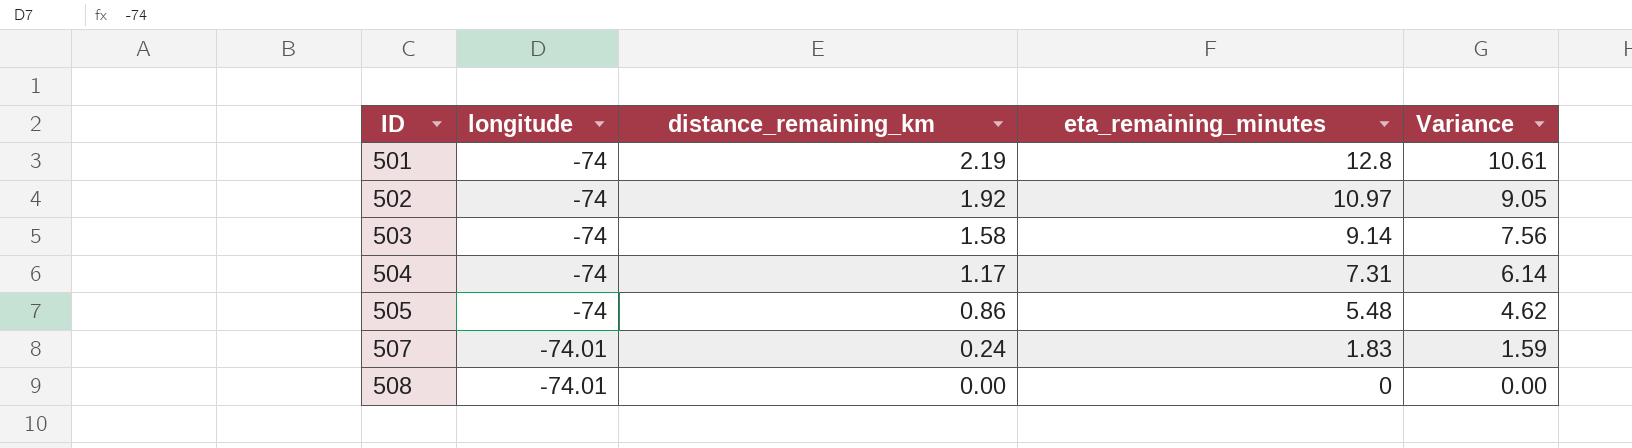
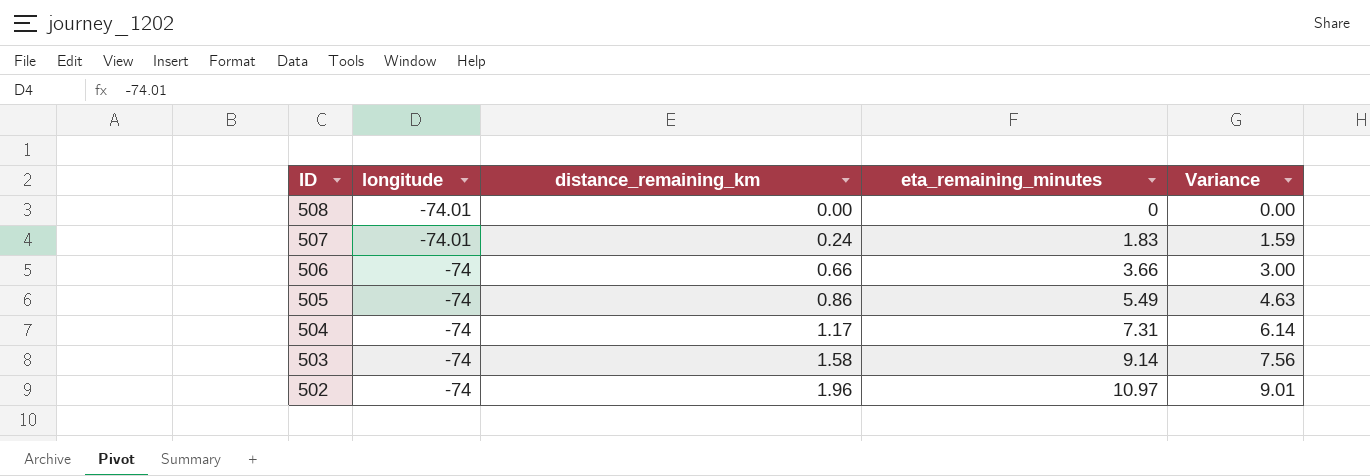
row order: ID ascending -> ID descending
row 501: -74 | 2.19 | 12.8 | 10.61 -> none
row 506: none -> -74 | 0.66 | 3.66 | 3.00
505 | eta_remaining_minutes: 5.48 -> 5.49
505 | Variance: 4.62 -> 4.63
502 | distance_remaining_km: 1.92 -> 1.96
502 | Variance: 9.05 -> 9.01

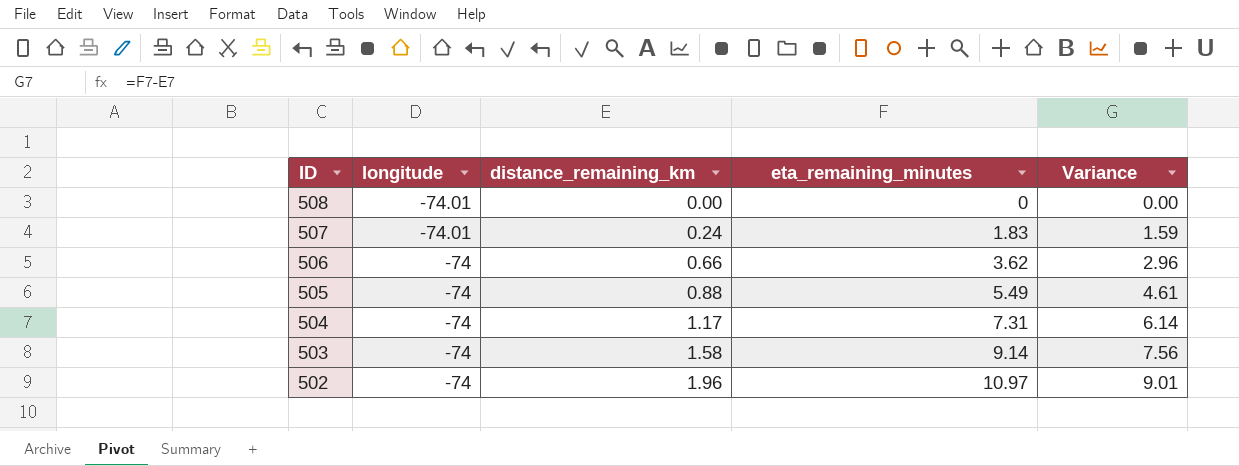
506 | eta_remaining_minutes: 3.66 -> 3.62
506 | Variance: 3.00 -> 2.96
505 | distance_remaining_km: 0.86 -> 0.88
505 | Variance: 4.63 -> 4.61

